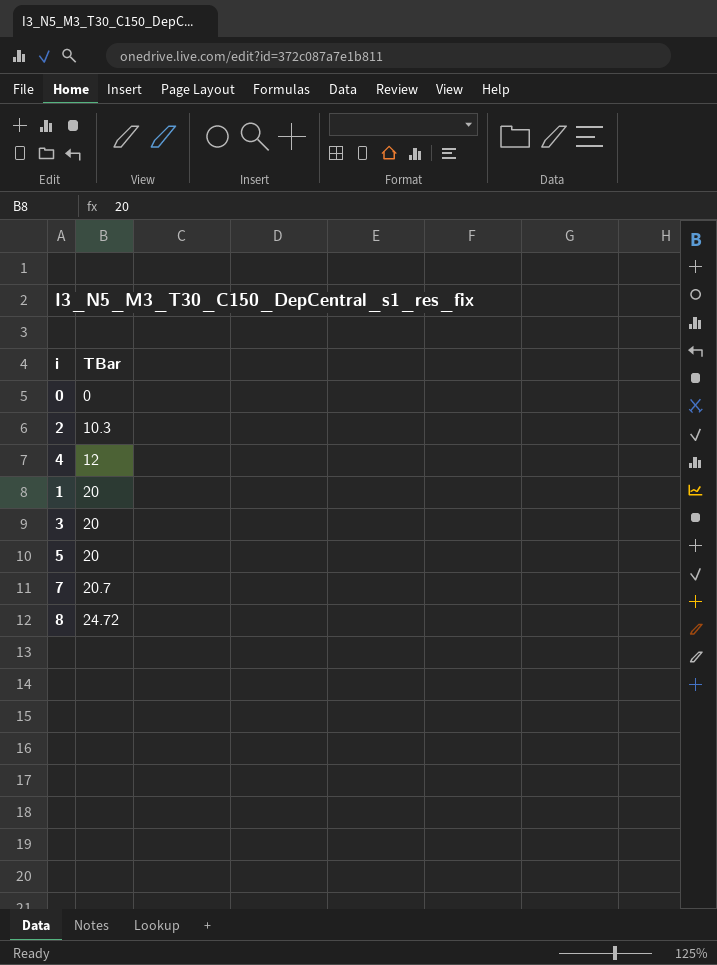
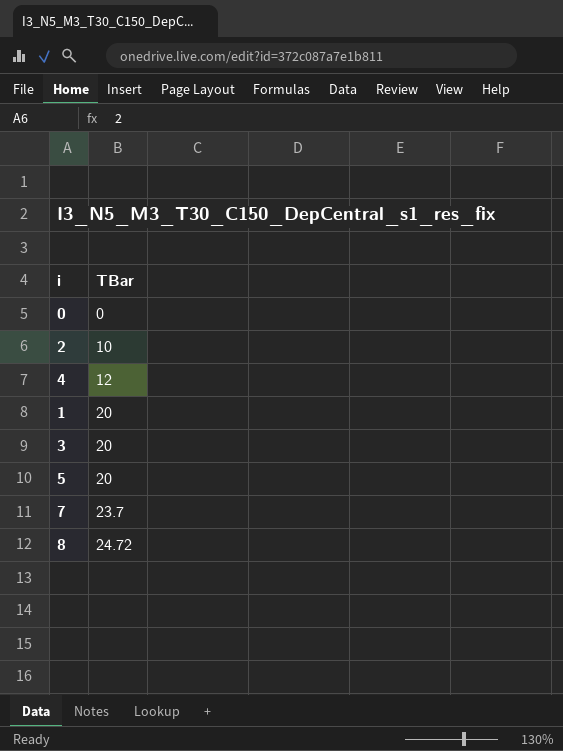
2 | TBar: 10.3 -> 10
7 | TBar: 20.7 -> 23.7

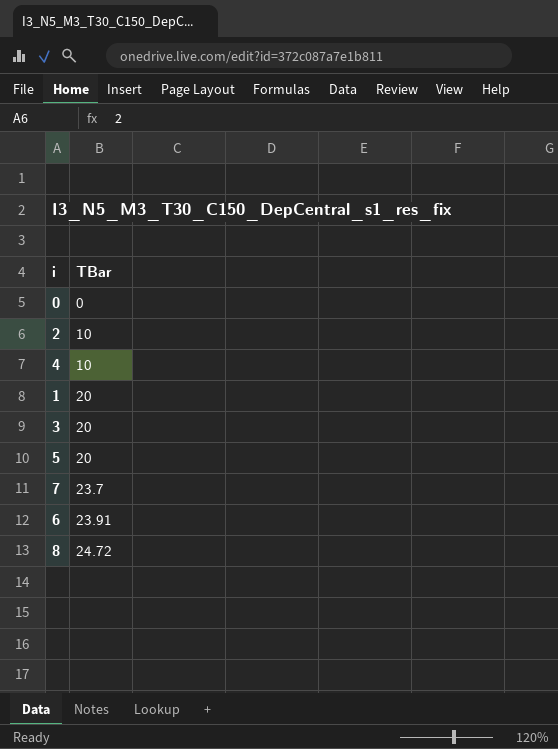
4 | TBar: 12 -> 10
row 6: none -> 23.91

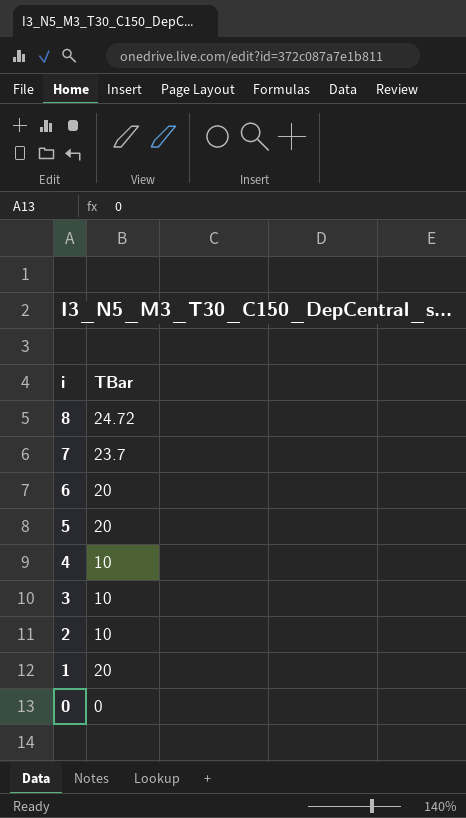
row order: TBar ascending -> i descending
6 | TBar: 23.91 -> 20
3 | TBar: 20 -> 10

